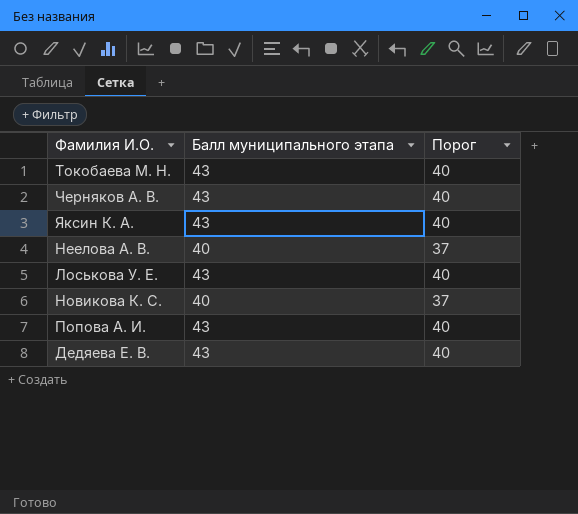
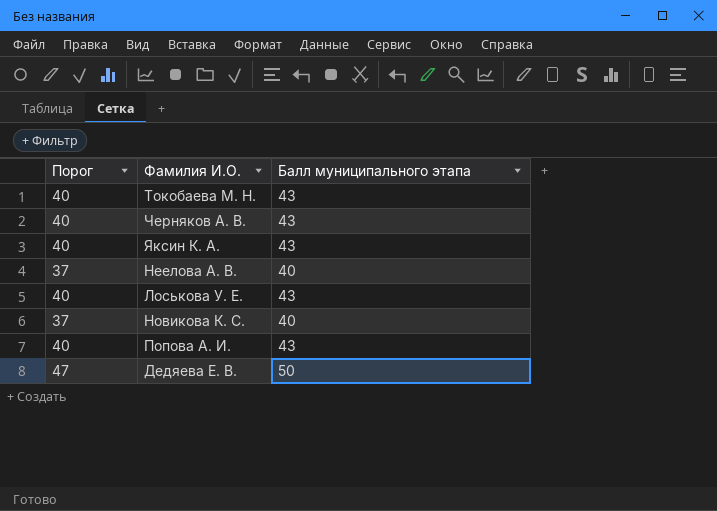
column Порог | position: 3 -> 1
Дедяева Е. В. | Порог: 40 -> 47
Дедяева Е. В. | Балл муниципального этапа: 43 -> 50

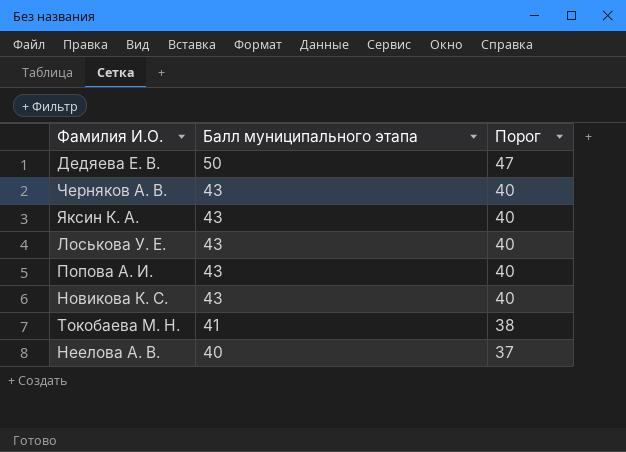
row order: none -> Балл муниципального этапа descending
column Порог | position: 1 -> 3
Новикова К. С. | Балл муниципального этапа: 40 -> 43
Новикова К. С. | Порог: 37 -> 40
Токобаева М. Н. | Балл муниципального этапа: 43 -> 41
Токобаева М. Н. | Порог: 40 -> 38

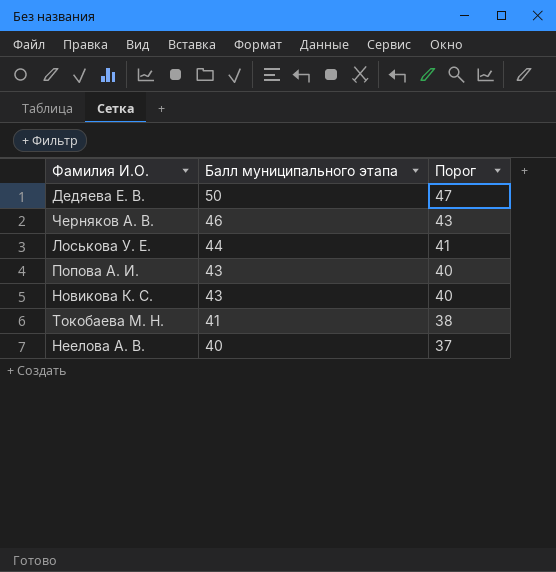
row Яксин К. А.: 43 | 40 -> none
Черняков А. В. | Балл муниципального этапа: 43 -> 46
Черняков А. В. | Порог: 40 -> 43
Лоськова У. Е. | Балл муниципального этапа: 43 -> 44
Лоськова У. Е. | Порог: 40 -> 41

